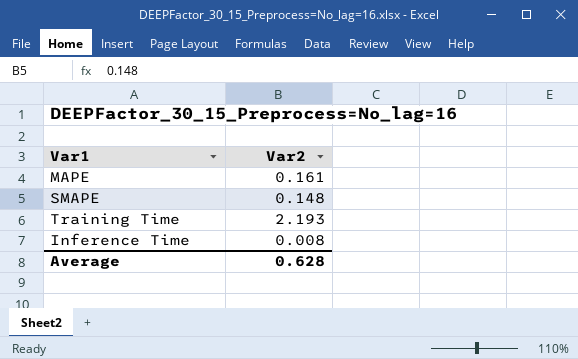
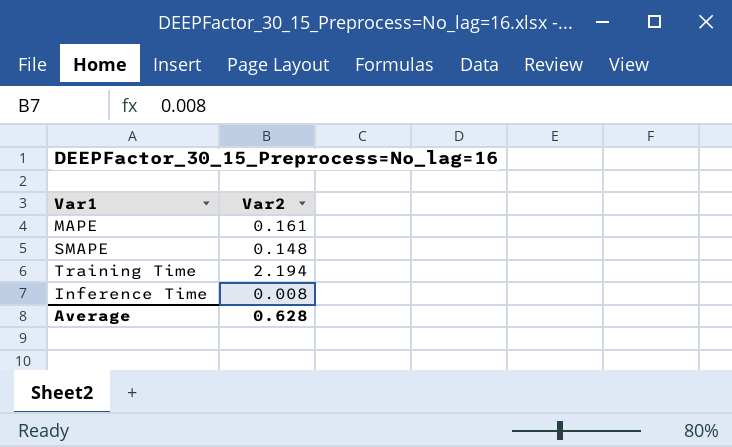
Training Time | Var2: 2.193 -> 2.194

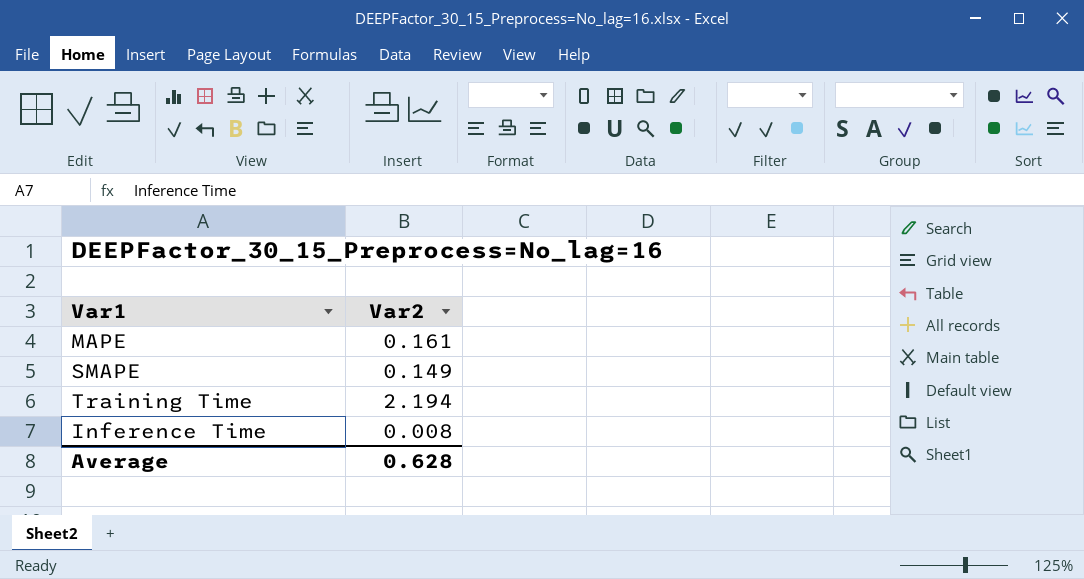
SMAPE | Var2: 0.148 -> 0.149

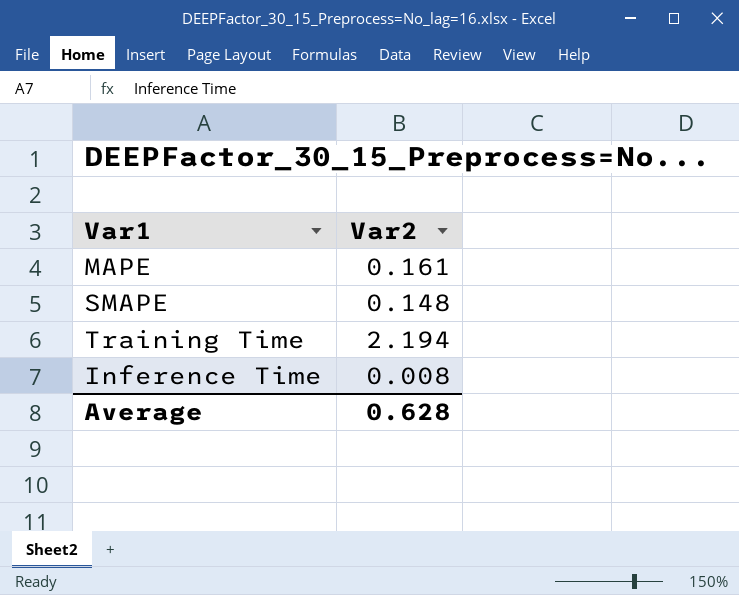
SMAPE | Var2: 0.149 -> 0.148

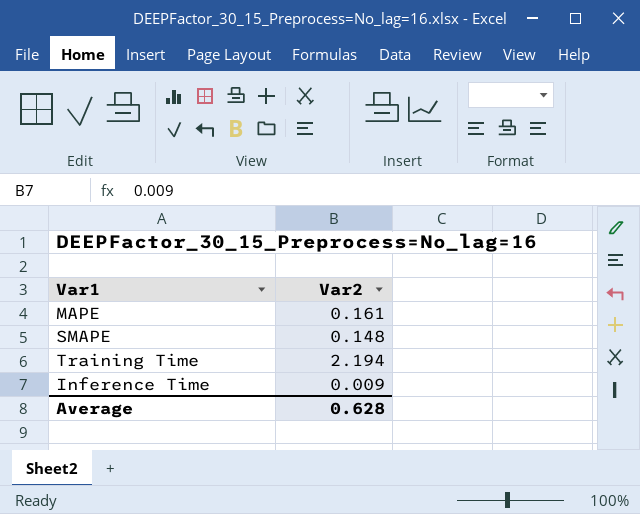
Inference Time | Var2: 0.008 -> 0.009

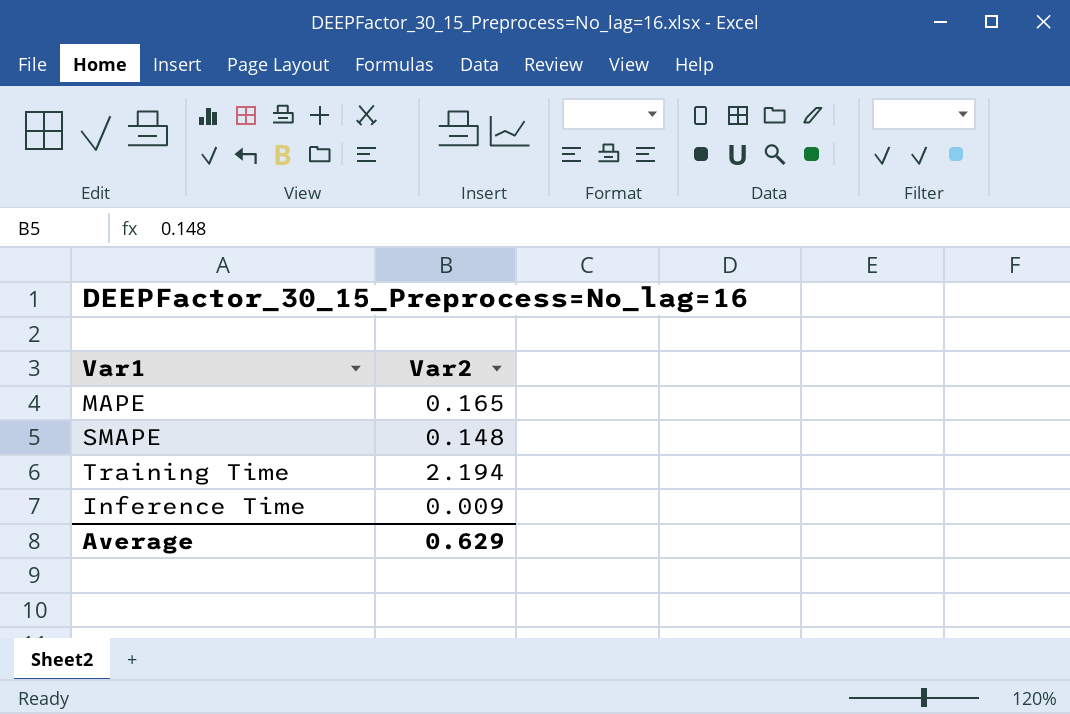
MAPE | Var2: 0.161 -> 0.165
Average | Var2: 0.628 -> 0.629

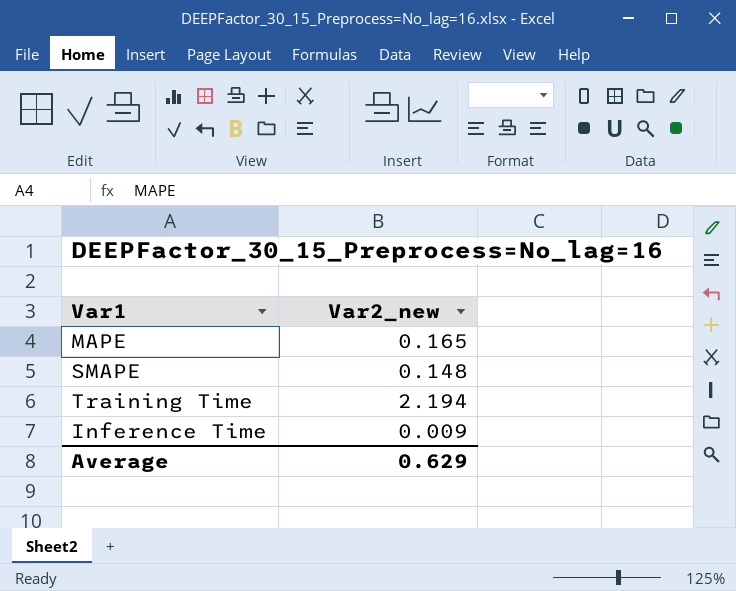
column name: Var2 -> Var2_new

